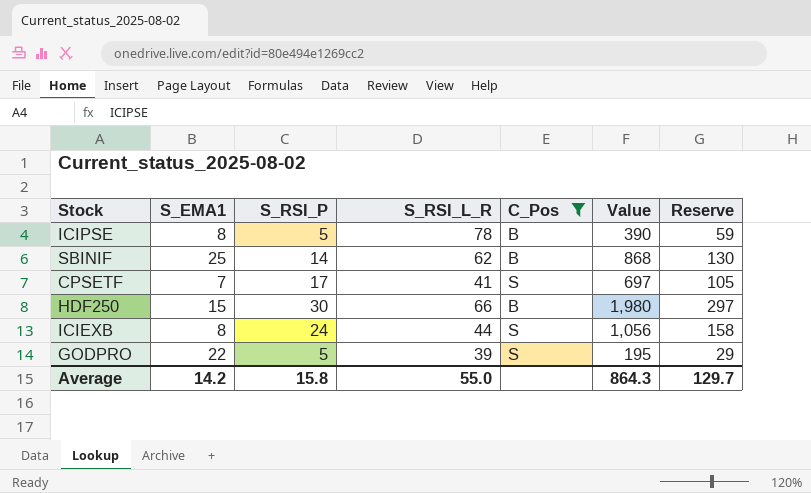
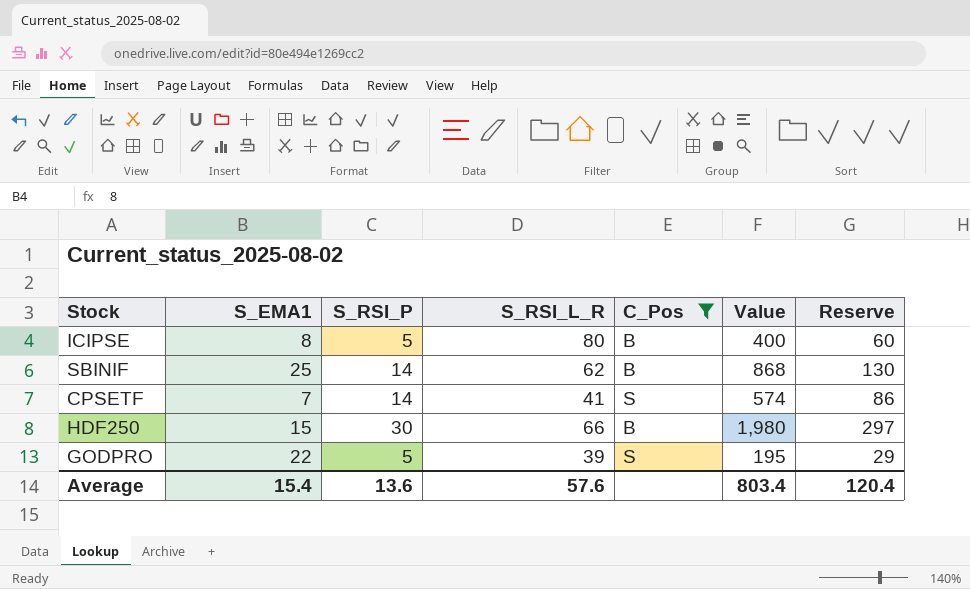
row ICIEXB: 8 | 24 | 44 | S | 1,056 | 158 -> none
ICIPSE | S_RSI_L_R: 78 -> 80
ICIPSE | Value: 390 -> 400
ICIPSE | Reserve: 59 -> 60
CPSETF | S_RSI_P: 17 -> 14
CPSETF | Value: 697 -> 574
CPSETF | Reserve: 105 -> 86
Average | S_EMA1: 14.2 -> 15.4
Average | S_RSI_P: 15.8 -> 13.6
Average | S_RSI_L_R: 55.0 -> 57.6
Average | Value: 864.3 -> 803.4
Average | Reserve: 129.7 -> 120.4

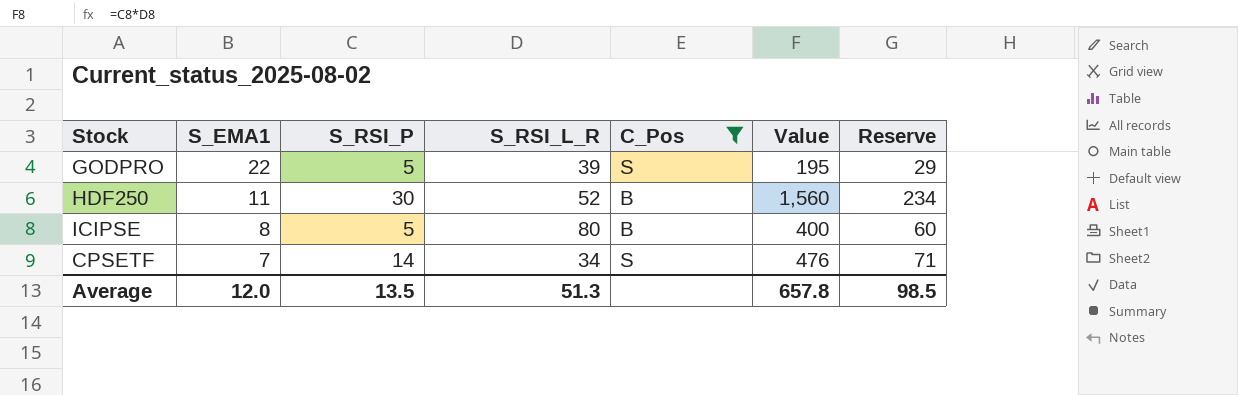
row order: none -> S_EMA1 descending
row SBINIF: 25 | 14 | 62 | B | 868 | 130 -> none
HDF250 | S_EMA1: 15 -> 11
HDF250 | S_RSI_L_R: 66 -> 52
HDF250 | Value: 1,980 -> 1,560
HDF250 | Reserve: 297 -> 234
CPSETF | S_RSI_L_R: 41 -> 34
CPSETF | Value: 574 -> 476
CPSETF | Reserve: 86 -> 71
Average | S_EMA1: 15.4 -> 12.0
Average | S_RSI_P: 13.6 -> 13.5
Average | S_RSI_L_R: 57.6 -> 51.3
Average | Value: 803.4 -> 657.8
Average | Reserve: 120.4 -> 98.5

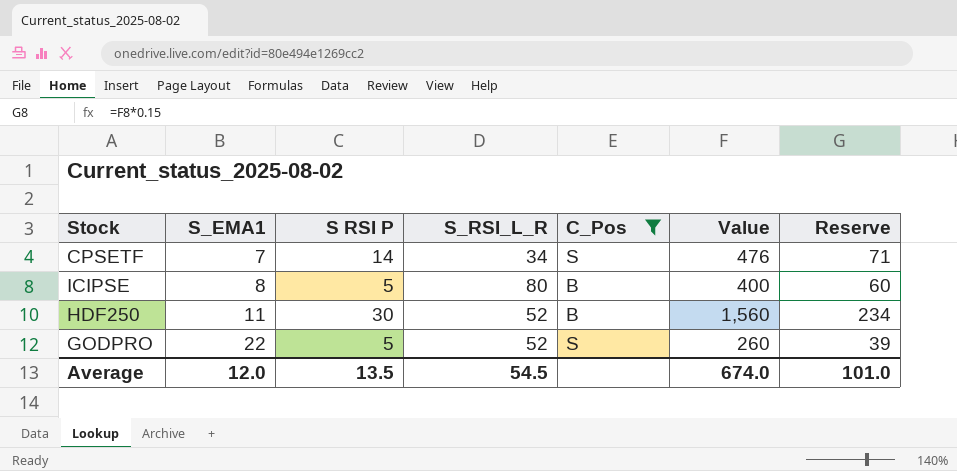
row order: S_EMA1 descending -> S_EMA1 ascending
column name: S_RSI_P -> S RSI P
GODPRO | S_RSI_L_R: 39 -> 52
GODPRO | Value: 195 -> 260
GODPRO | Reserve: 29 -> 39
Average | S_RSI_L_R: 51.3 -> 54.5
Average | Value: 657.8 -> 674.0
Average | Reserve: 98.5 -> 101.0

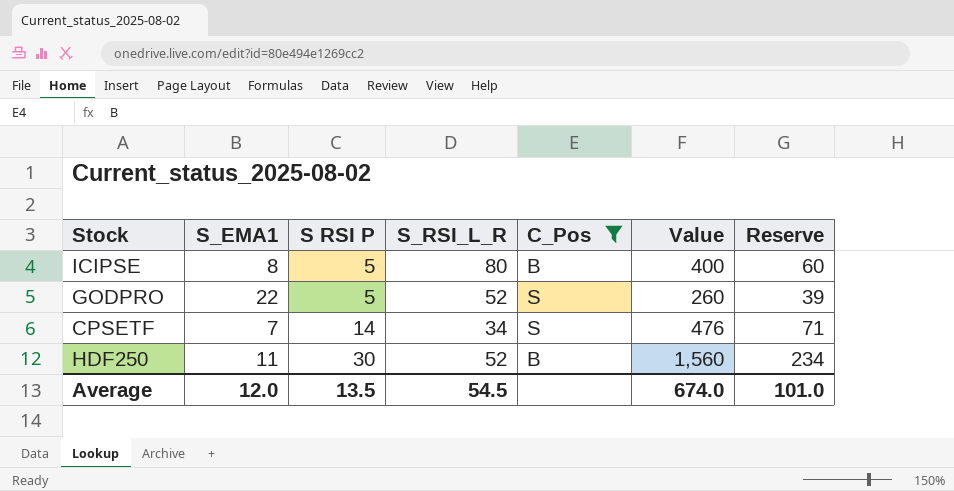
row order: S_EMA1 ascending -> S RSI P ascending

